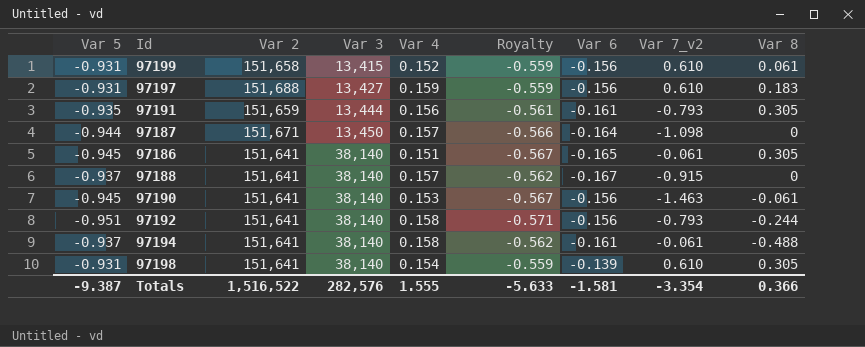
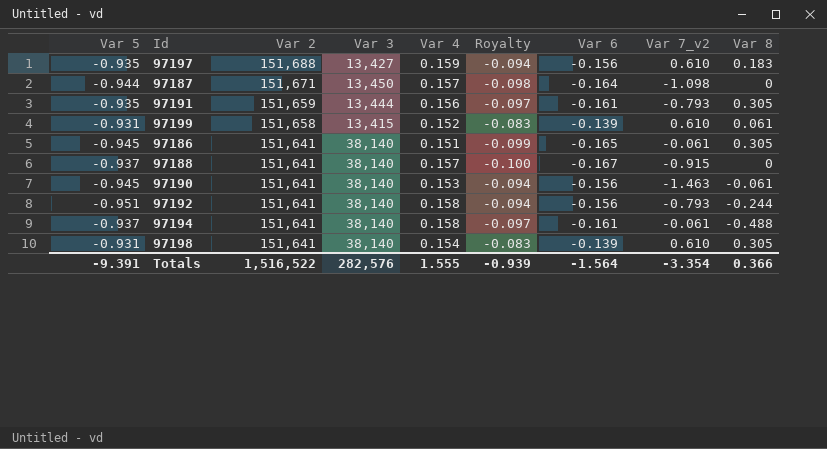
row order: Var 3 ascending -> Var 2 descending
column Royalty | formula: [Var 5] * 0.6 -> [Var 6] * 0.6
97197 | Var 5: -0.931 -> -0.935
97199 | Var 6: -0.156 -> -0.139
Totals | Var 5: -9.387 -> -9.391
Totals | Royalty: -5.633 -> -0.939
Totals | Var 6: -1.581 -> -1.564

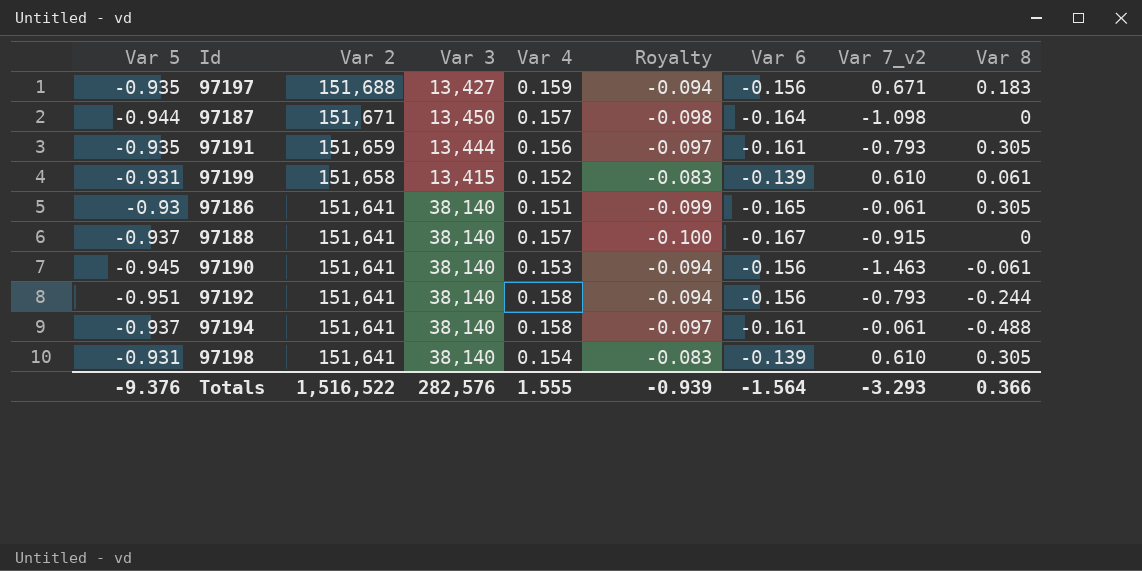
97197 | Var 7_v2: 0.610 -> 0.671
97186 | Var 5: -0.945 -> -0.93
Totals | Var 5: -9.391 -> -9.376
Totals | Var 7_v2: -3.354 -> -3.293

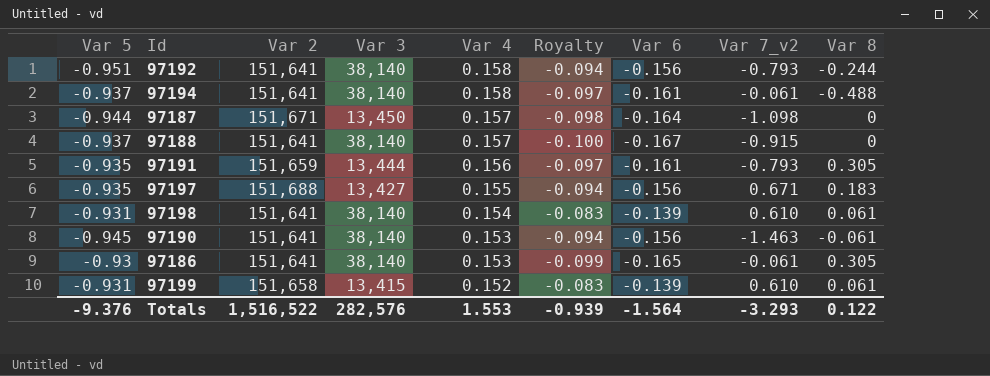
row order: Var 2 descending -> Var 4 descending
97197 | Var 4: 0.159 -> 0.155
97198 | Var 8: 0.305 -> 0.061
97186 | Var 4: 0.151 -> 0.153
Totals | Var 4: 1.555 -> 1.553
Totals | Var 8: 0.366 -> 0.122

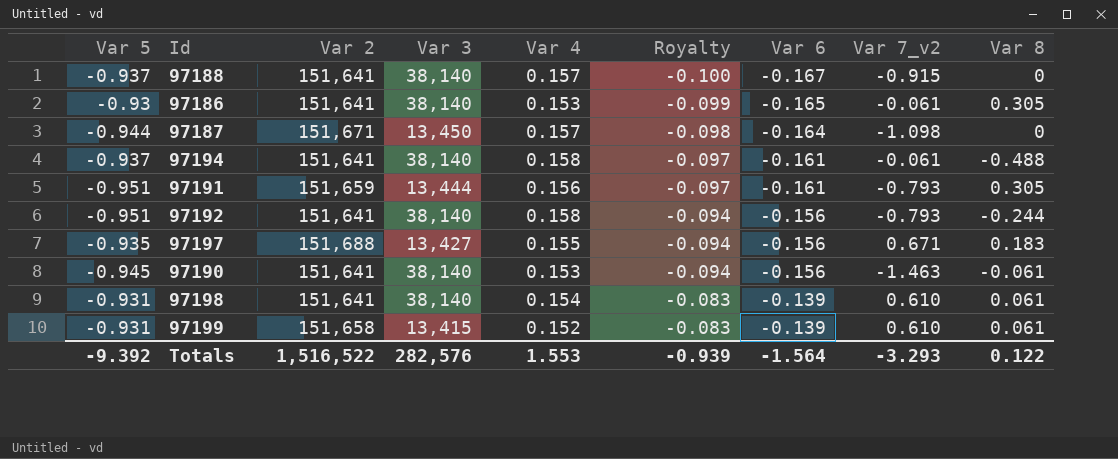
row order: Var 4 descending -> Royalty ascending
97191 | Var 5: -0.935 -> -0.951
Totals | Var 5: -9.376 -> -9.392

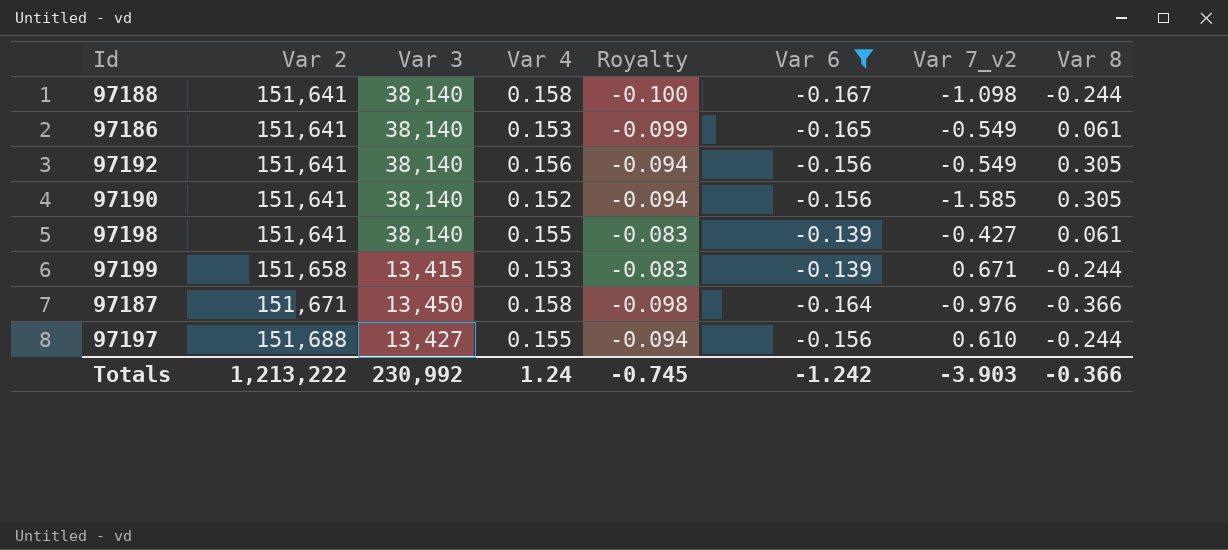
filter: none -> Var 6 != -0.161
row order: Royalty ascending -> Var 2 ascending
column Var 5 | position: 1 -> none
97188 | Var 4: 0.157 -> 0.158
97188 | Var 7_v2: -0.915 -> -1.098
97188 | Var 8: 0 -> -0.244
97186 | Var 7_v2: -0.061 -> -0.549
97186 | Var 8: 0.305 -> 0.061
97192 | Var 4: 0.158 -> 0.156
97192 | Var 7_v2: -0.793 -> -0.549
97192 | Var 8: -0.244 -> 0.305
97190 | Var 4: 0.153 -> 0.152
97190 | Var 7_v2: -1.463 -> -1.585
97190 | Var 8: -0.061 -> 0.305
97198 | Var 4: 0.154 -> 0.155
97198 | Var 7_v2: 0.610 -> -0.427
97199 | Var 4: 0.152 -> 0.153
97199 | Var 7_v2: 0.610 -> 0.671
97199 | Var 8: 0.061 -> -0.244
97187 | Var 4: 0.157 -> 0.158
97187 | Var 7_v2: -1.098 -> -0.976
97187 | Var 8: 0 -> -0.366
97197 | Var 7_v2: 0.671 -> 0.610
97197 | Var 8: 0.183 -> -0.244
Totals | Var 2: 1,516,522 -> 1,213,222
Totals | Var 3: 282,576 -> 230,992
Totals | Var 4: 1.553 -> 1.24
Totals | Royalty: -0.939 -> -0.745
Totals | Var 6: -1.564 -> -1.242
Totals | Var 7_v2: -3.293 -> -3.903
Totals | Var 8: 0.122 -> -0.366

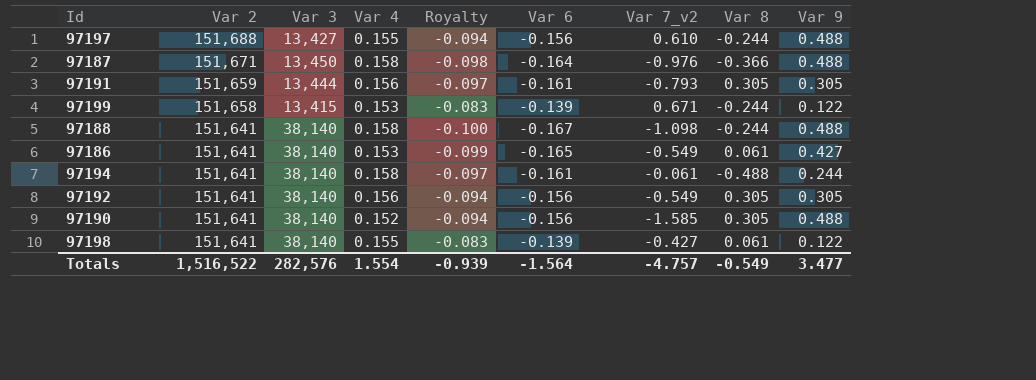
filter: Var 6 != -0.161 -> none
row order: Var 2 ascending -> Var 2 descending
column Var 9 | position: none -> 9
Totals | Var 2: 1,213,222 -> 1,516,522
Totals | Var 3: 230,992 -> 282,576
Totals | Var 4: 1.24 -> 1.554
Totals | Royalty: -0.745 -> -0.939
Totals | Var 6: -1.242 -> -1.564
Totals | Var 7_v2: -3.903 -> -4.757
Totals | Var 8: -0.366 -> -0.549

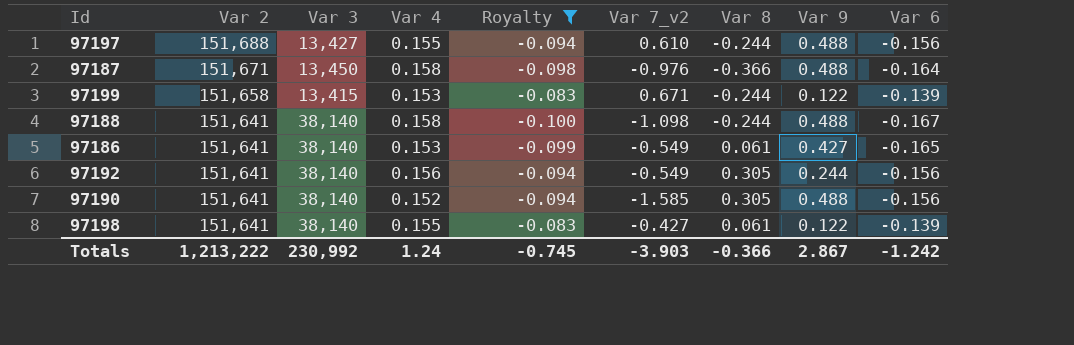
filter: none -> Royalty != -0.097
column Var 6 | position: 6 -> 9
97192 | Var 9: 0.305 -> 0.244
Totals | Var 2: 1,516,522 -> 1,213,222
Totals | Var 3: 282,576 -> 230,992
Totals | Var 4: 1.554 -> 1.24
Totals | Royalty: -0.939 -> -0.745
Totals | Var 7_v2: -4.757 -> -3.903
Totals | Var 8: -0.549 -> -0.366
Totals | Var 9: 3.477 -> 2.867
Totals | Var 6: -1.564 -> -1.242

